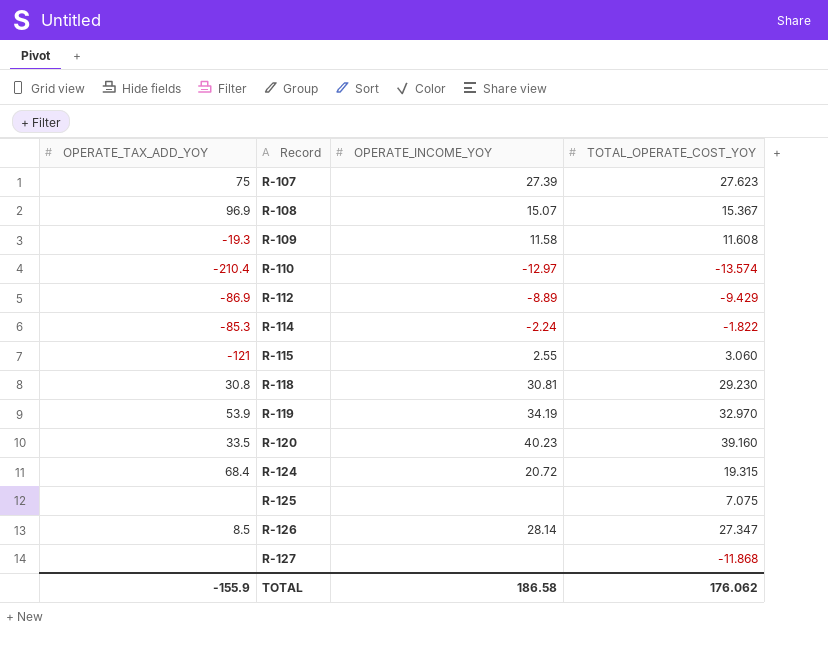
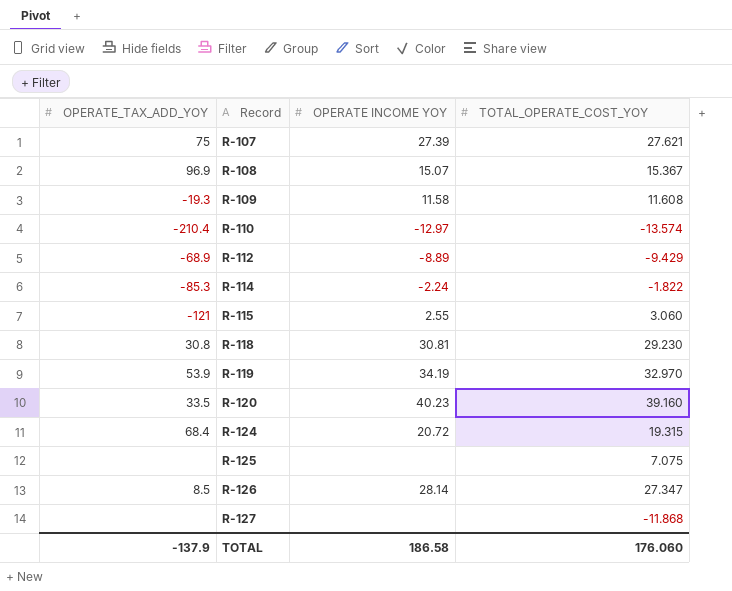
column name: OPERATE_INCOME_YOY -> OPERATE INCOME YOY
R-107 | TOTAL_OPERATE_COST_YOY: 27.623 -> 27.621
R-112 | OPERATE_TAX_ADD_YOY: -86.9 -> -68.9
TOTAL | OPERATE_TAX_ADD_YOY: -155.9 -> -137.9
TOTAL | TOTAL_OPERATE_COST_YOY: 176.062 -> 176.060

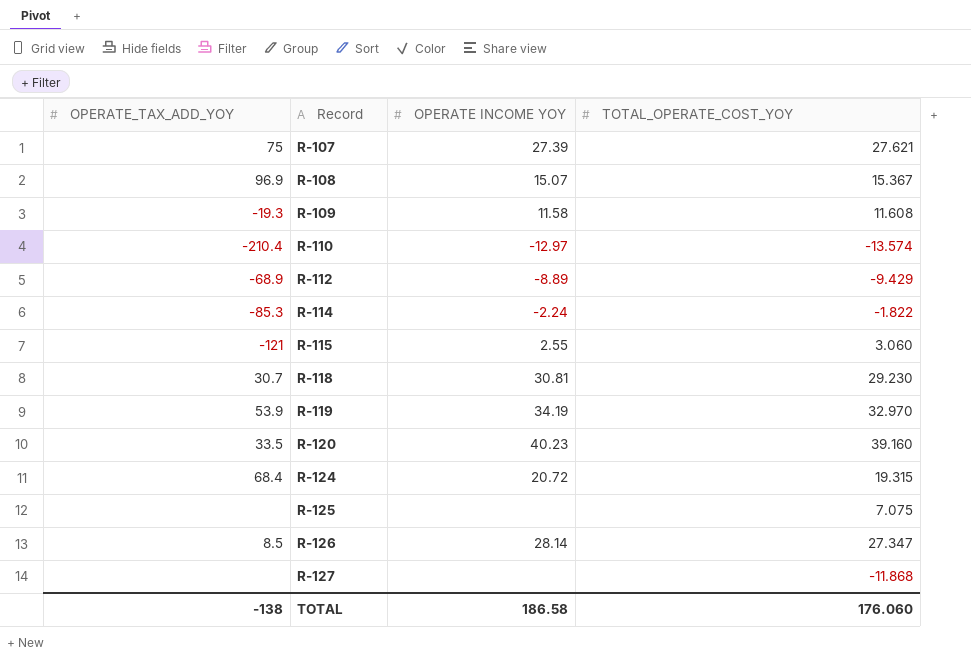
R-118 | OPERATE_TAX_ADD_YOY: 30.8 -> 30.7
TOTAL | OPERATE_TAX_ADD_YOY: -137.9 -> -138

